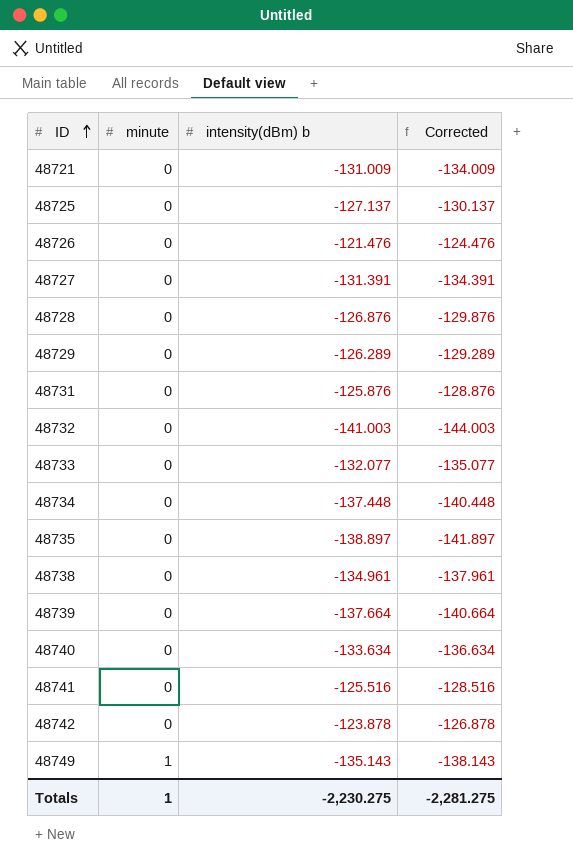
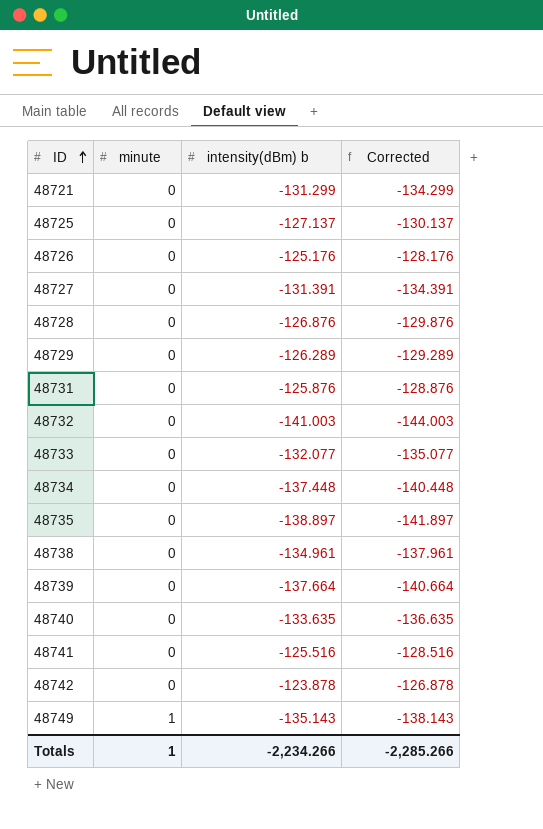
48721 | intensity(dBm) b: -131.009 -> -131.299
48721 | Corrected: -134.009 -> -134.299
48726 | intensity(dBm) b: -121.476 -> -125.176
48726 | Corrected: -124.476 -> -128.176
48740 | intensity(dBm) b: -133.634 -> -133.635
48740 | Corrected: -136.634 -> -136.635
Totals | intensity(dBm) b: -2,230.275 -> -2,234.266
Totals | Corrected: -2,281.275 -> -2,285.266

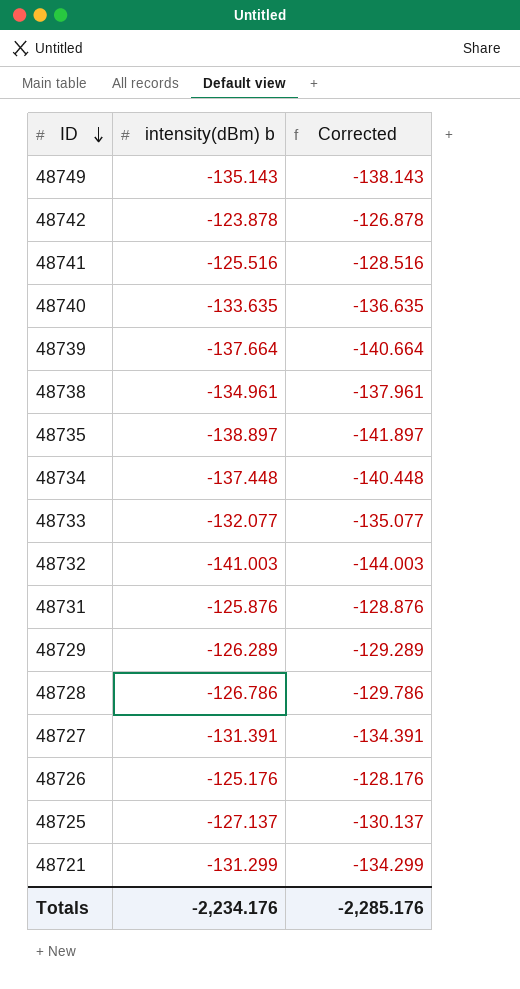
row order: ID ascending -> ID descending
column minute | position: 2 -> none
48728 | intensity(dBm) b: -126.876 -> -126.786
48728 | Corrected: -129.876 -> -129.786
Totals | intensity(dBm) b: -2,234.266 -> -2,234.176
Totals | Corrected: -2,285.266 -> -2,285.176

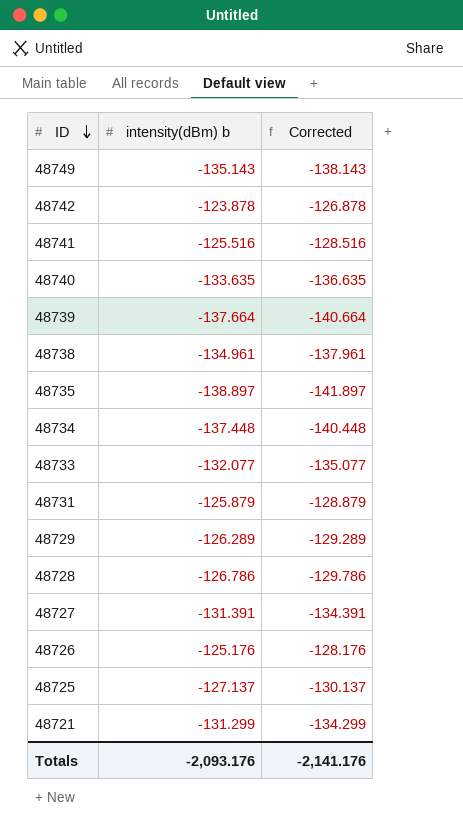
row 48732: -141.003 | -144.003 -> none
48731 | intensity(dBm) b: -125.876 -> -125.879
48731 | Corrected: -128.876 -> -128.879
Totals | intensity(dBm) b: -2,234.176 -> -2,093.176
Totals | Corrected: -2,285.176 -> -2,141.176

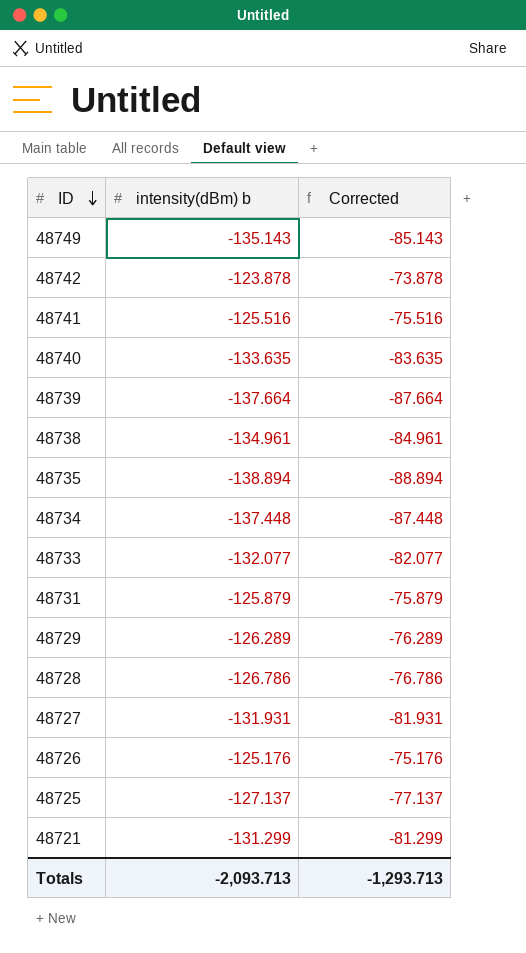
column Corrected | formula: [intensity(dBm) b] - 3 -> [intensity(dBm) b] + 50
48735 | intensity(dBm) b: -138.897 -> -138.894
48727 | intensity(dBm) b: -131.391 -> -131.931
Totals | intensity(dBm) b: -2,093.176 -> -2,093.713
Totals | Corrected: -2,141.176 -> -1,293.713

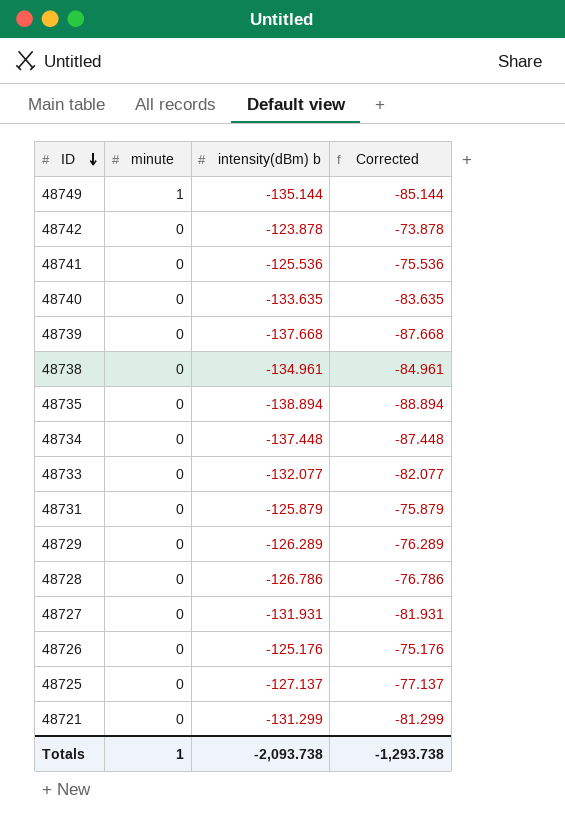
column minute | position: none -> 2
48749 | intensity(dBm) b: -135.143 -> -135.144
48749 | Corrected: -85.143 -> -85.144
48741 | intensity(dBm) b: -125.516 -> -125.536
48741 | Corrected: -75.516 -> -75.536
48739 | intensity(dBm) b: -137.664 -> -137.668
48739 | Corrected: -87.664 -> -87.668
Totals | intensity(dBm) b: -2,093.713 -> -2,093.738
Totals | Corrected: -1,293.713 -> -1,293.738

